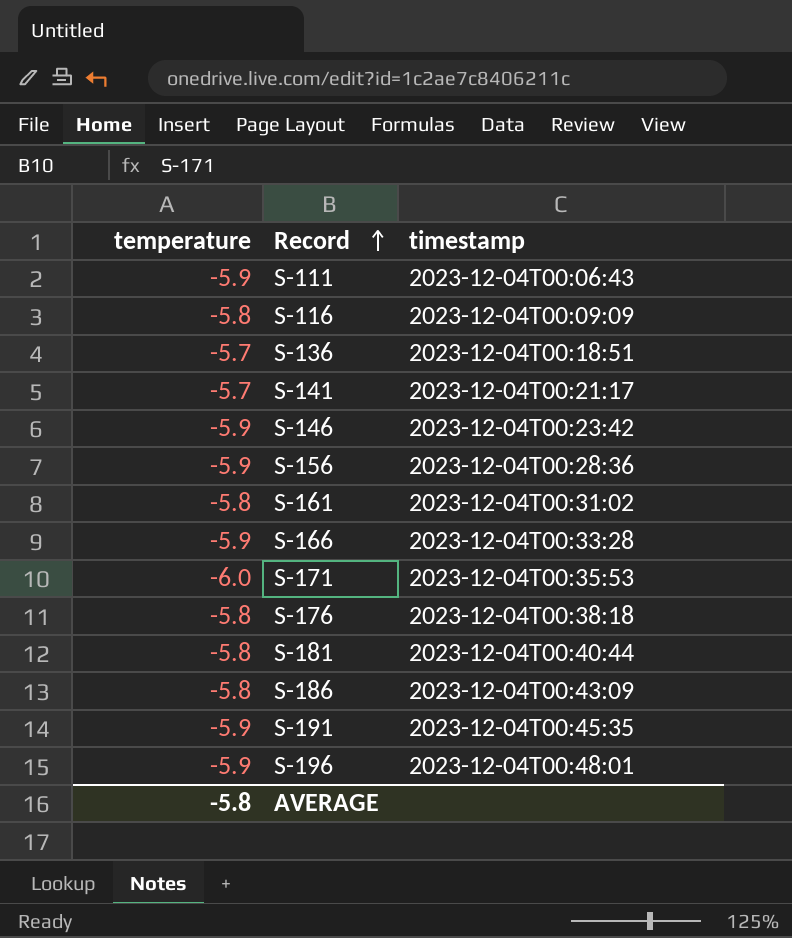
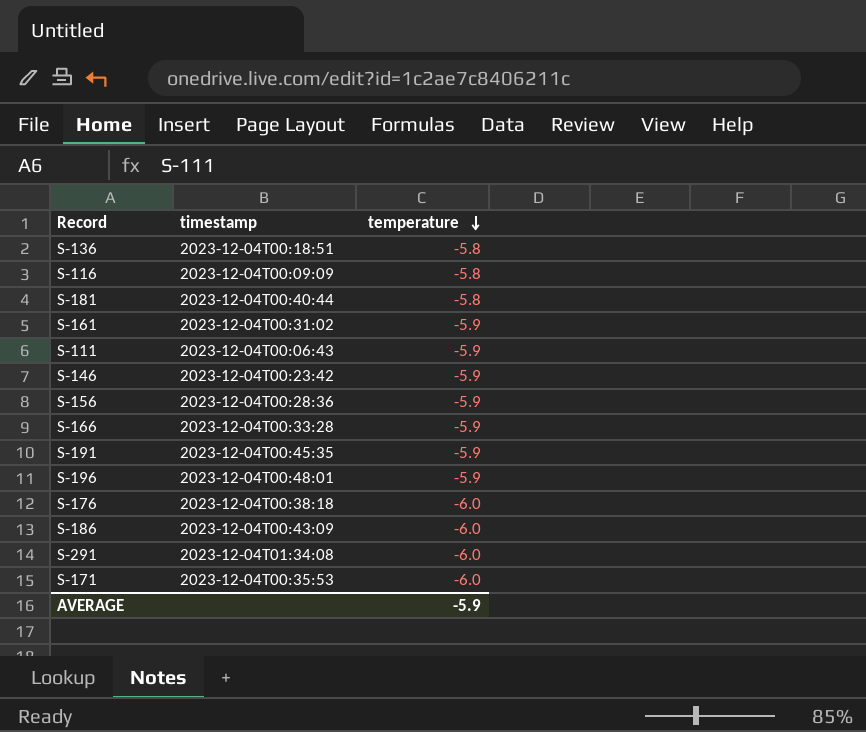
row order: Record ascending -> temperature descending
column temperature | position: 1 -> 3
row S-141: -5.7 | 2023-12-04T00:21:17 -> none
S-136 | temperature: -5.7 -> -5.8
S-161 | temperature: -5.8 -> -5.9
S-176 | temperature: -5.8 -> -6.0
S-186 | temperature: -5.8 -> -6.0
row S-291: none -> 2023-12-04T01:34:08 | -6.0
AVERAGE | temperature: -5.8 -> -5.9

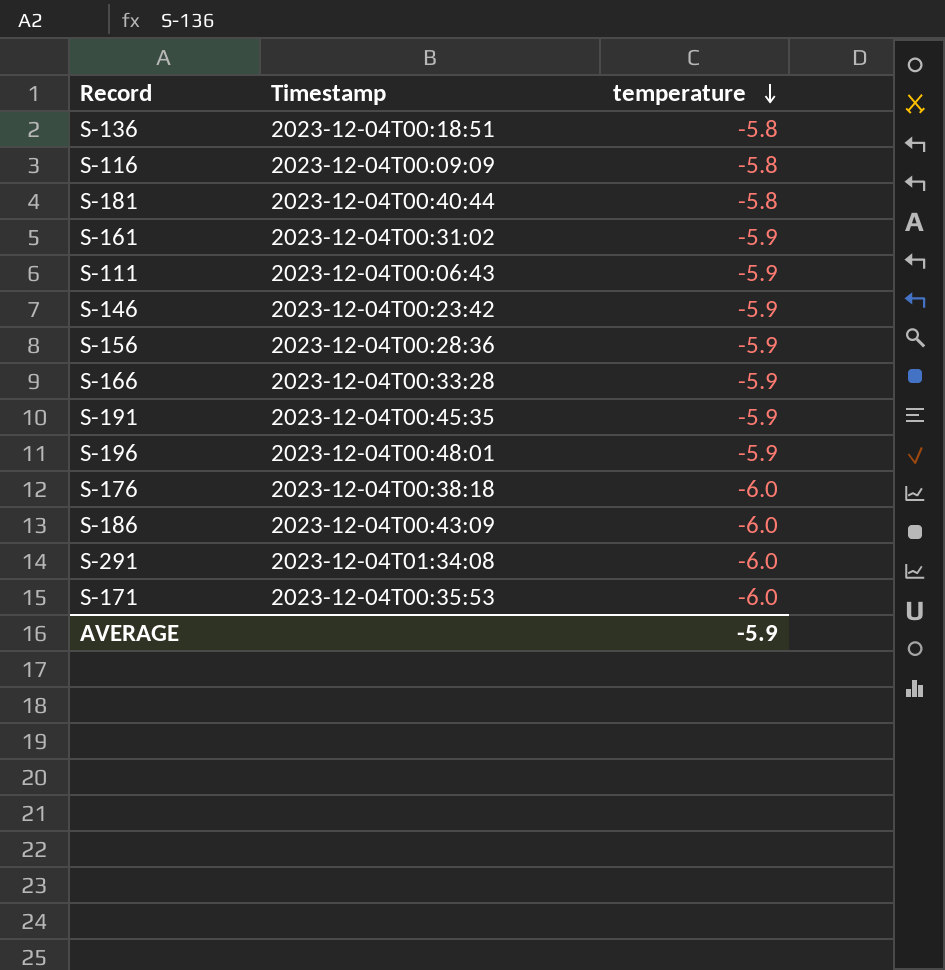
column name: timestamp -> Timestamp

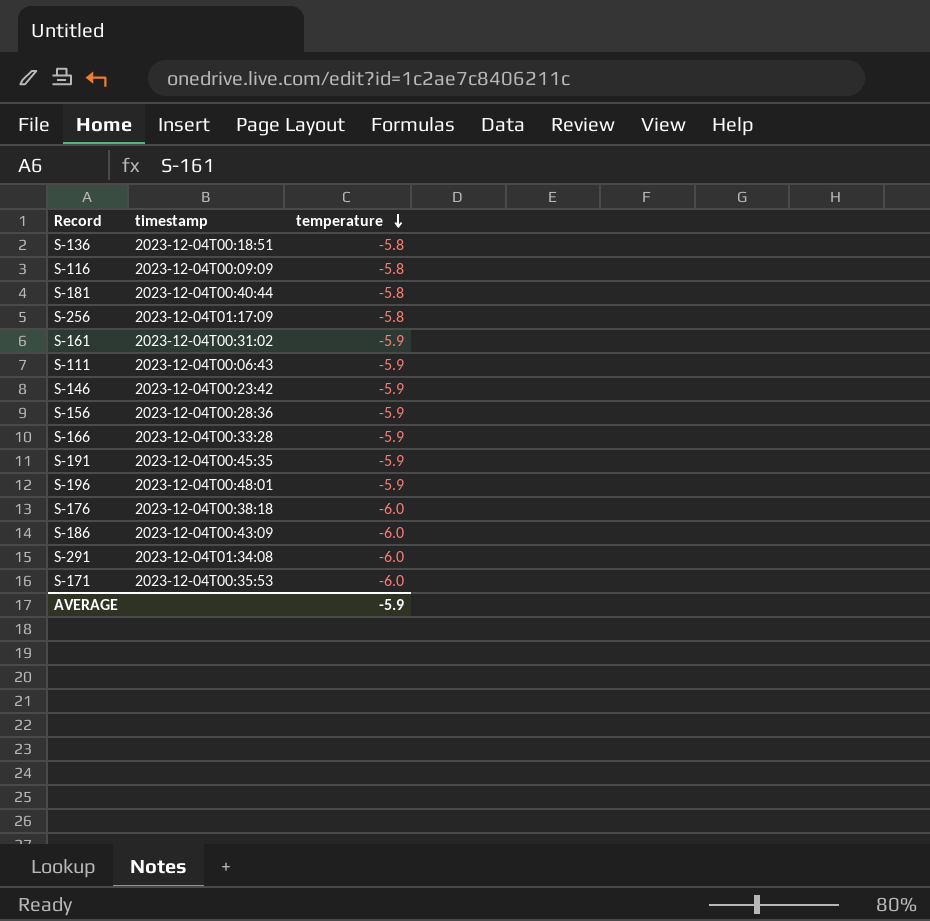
column name: Timestamp -> timestamp
row S-256: none -> 2023-12-04T01:17:09 | -5.8

